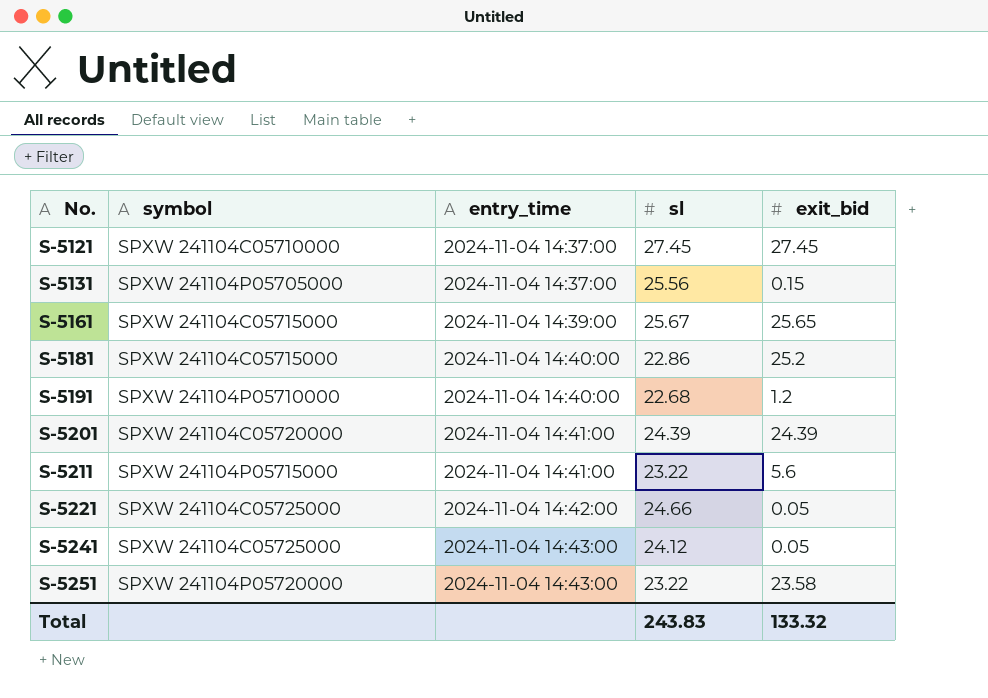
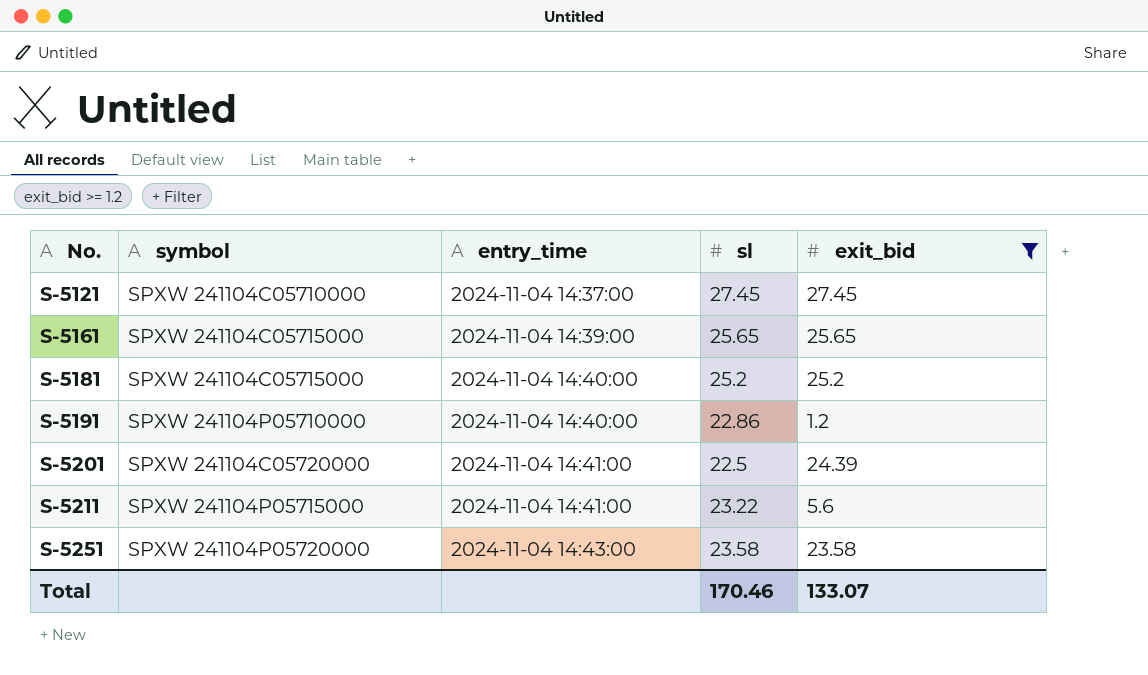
filter: none -> exit_bid >= 1.2
S-5161 | sl: 25.67 -> 25.65
S-5181 | sl: 22.86 -> 25.2
S-5191 | sl: 22.68 -> 22.86
S-5201 | sl: 24.39 -> 22.5
S-5251 | sl: 23.22 -> 23.58
Total | sl: 243.83 -> 170.46
Total | exit_bid: 133.32 -> 133.07

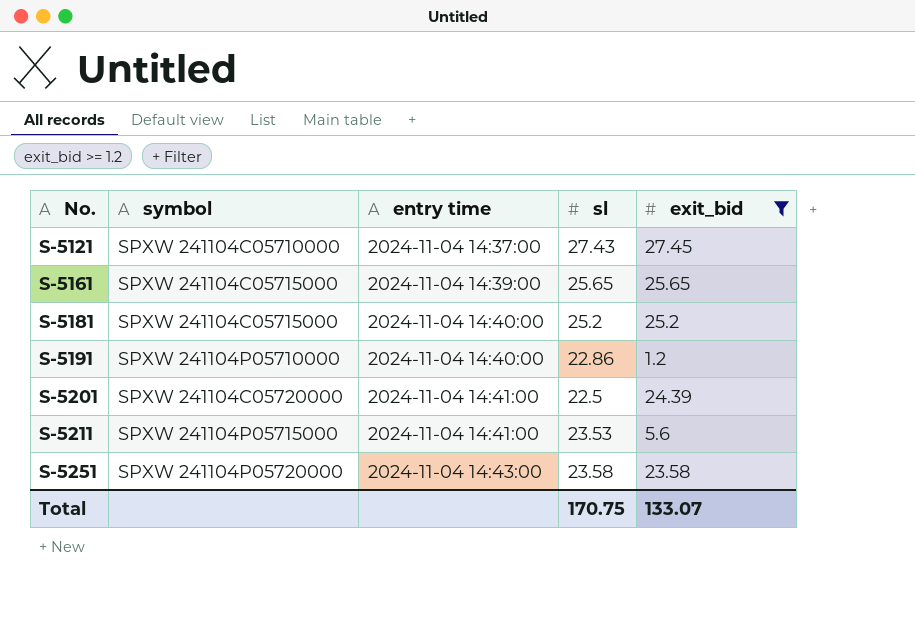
column name: entry_time -> entry time
S-5121 | sl: 27.45 -> 27.43
S-5211 | sl: 23.22 -> 23.53
Total | sl: 170.46 -> 170.75

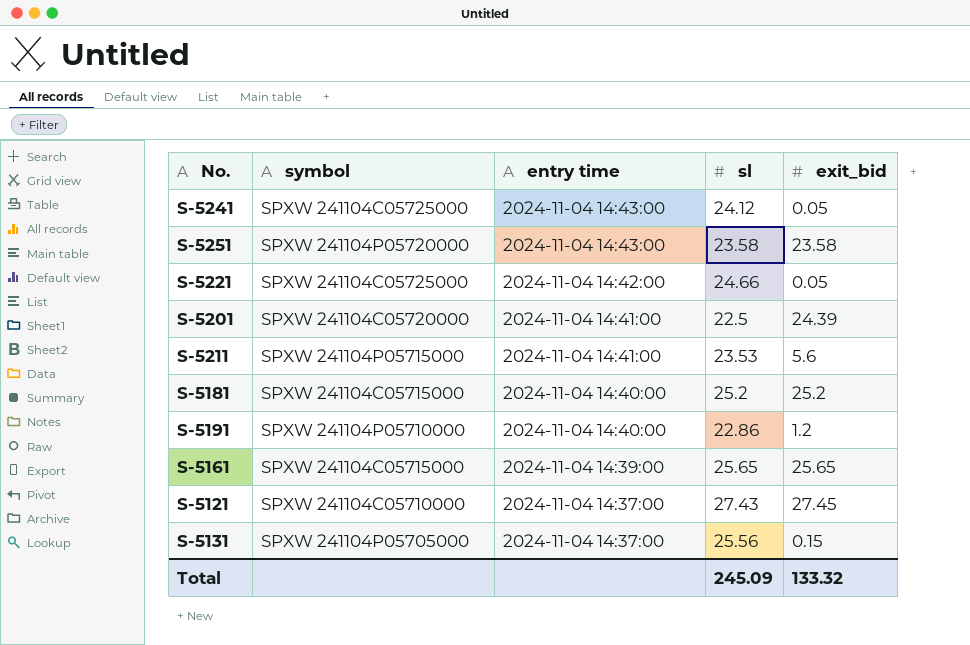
filter: exit_bid >= 1.2 -> none
row order: No. ascending -> entry time descending
Total | sl: 170.75 -> 245.09
Total | exit_bid: 133.07 -> 133.32

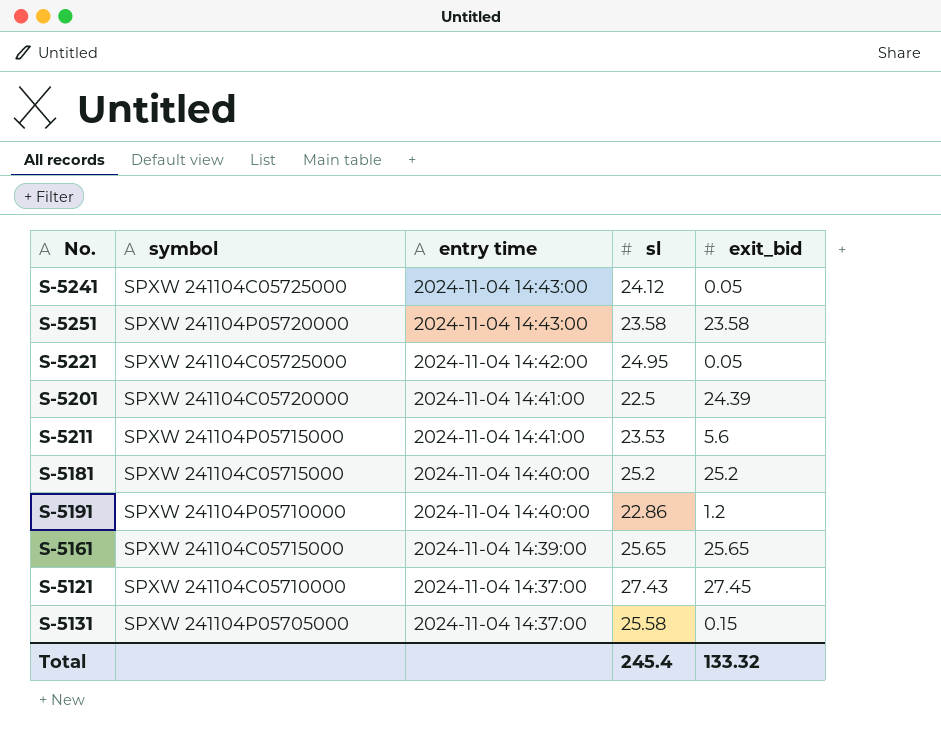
S-5221 | sl: 24.66 -> 24.95
S-5131 | sl: 25.56 -> 25.58
Total | sl: 245.09 -> 245.4

